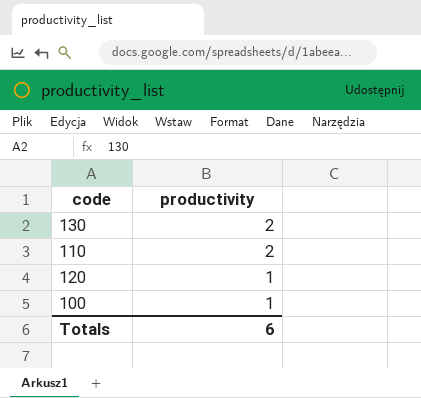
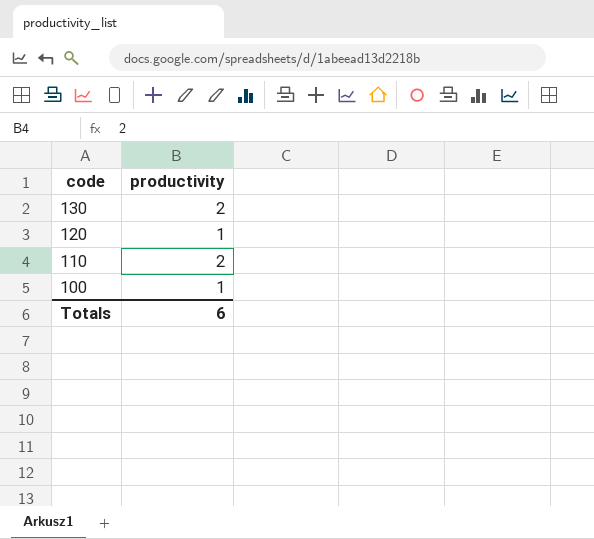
row order: productivity descending -> code descending

